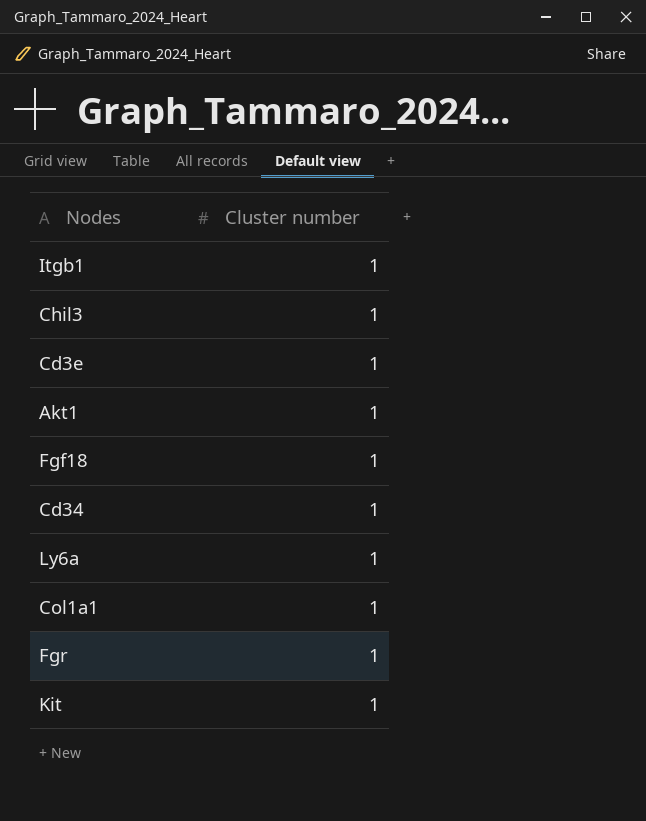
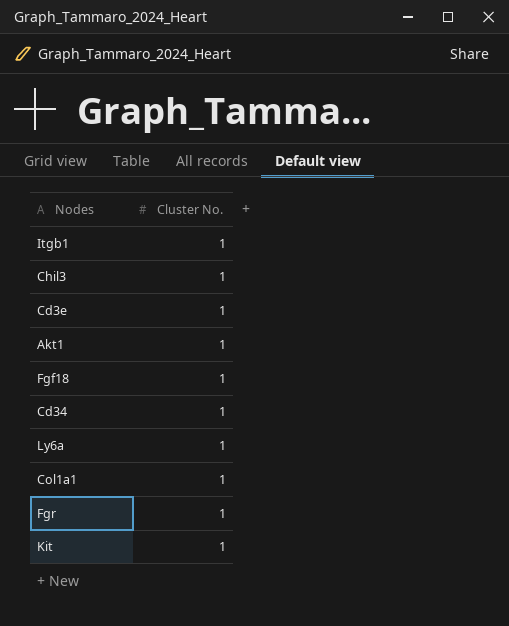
column name: Cluster number -> Cluster No.

